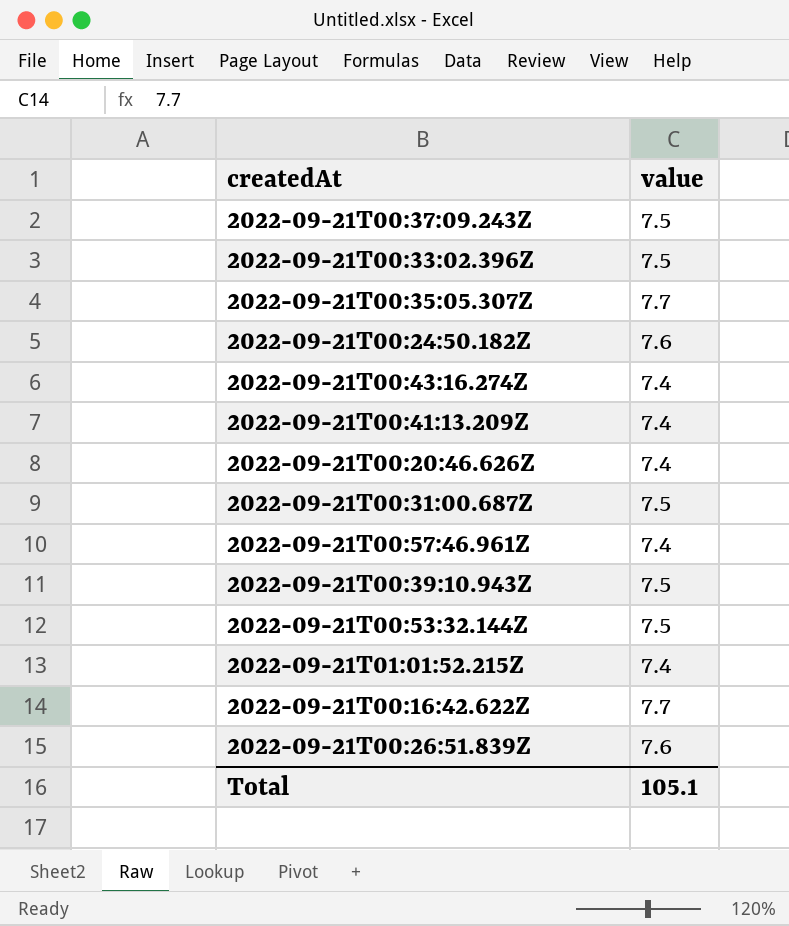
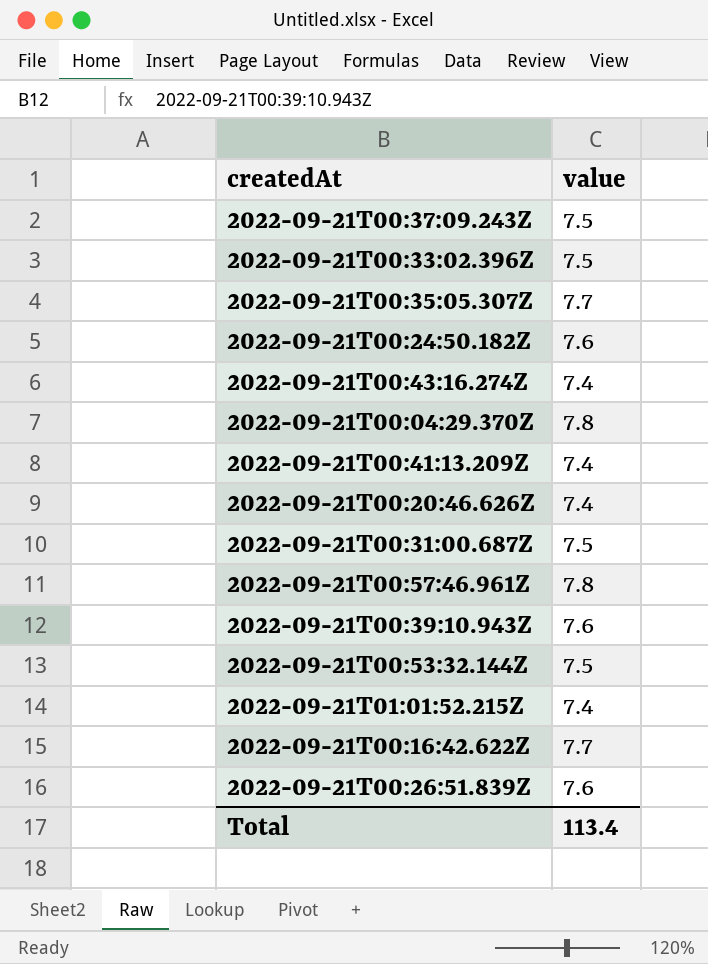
row 2022-09-21T00:04:29.370Z: none -> 7.8
2022-09-21T00:57:46.961Z | value: 7.4 -> 7.8
2022-09-21T00:39:10.943Z | value: 7.5 -> 7.6
Total | value: 105.1 -> 113.4

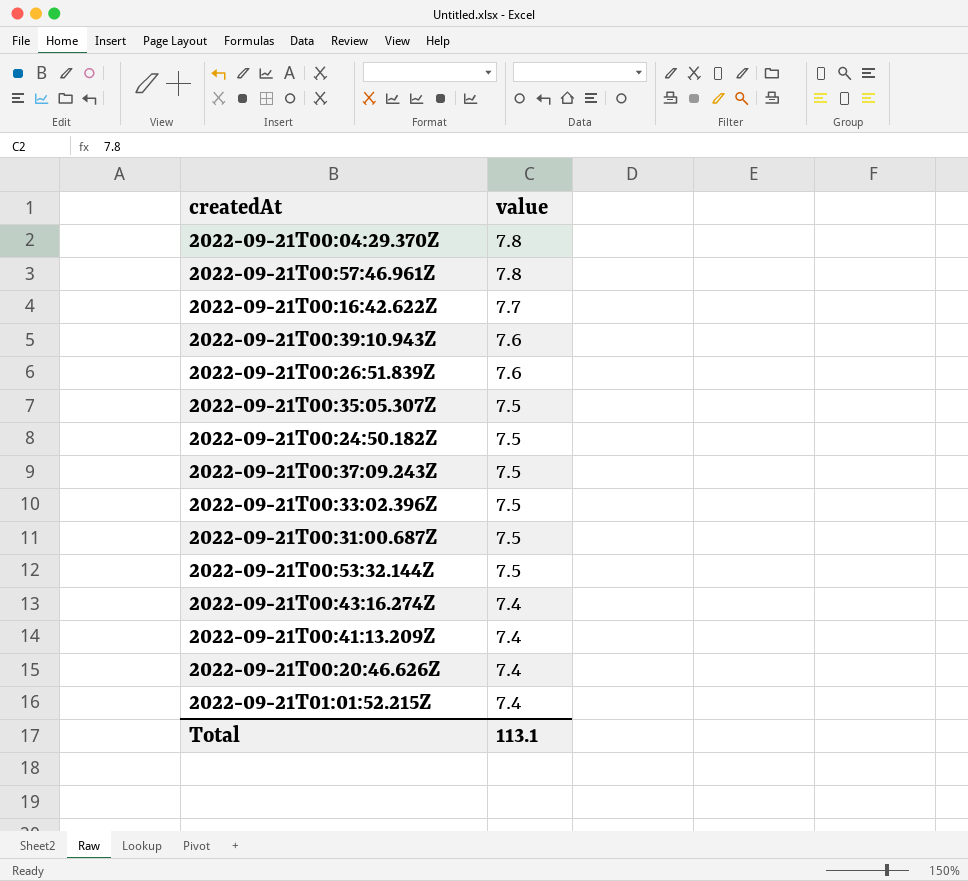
row order: none -> value descending
2022-09-21T00:35:05.307Z | value: 7.7 -> 7.5
2022-09-21T00:24:50.182Z | value: 7.6 -> 7.5
Total | value: 113.4 -> 113.1

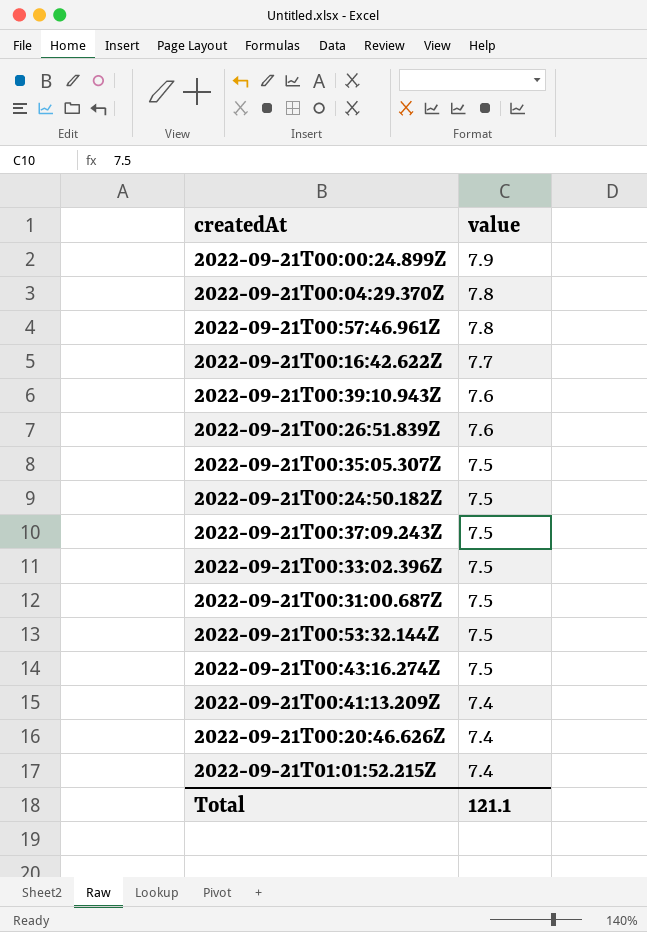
row 2022-09-21T00:00:24.899Z: none -> 7.9
2022-09-21T00:43:16.274Z | value: 7.4 -> 7.5
Total | value: 113.1 -> 121.1

